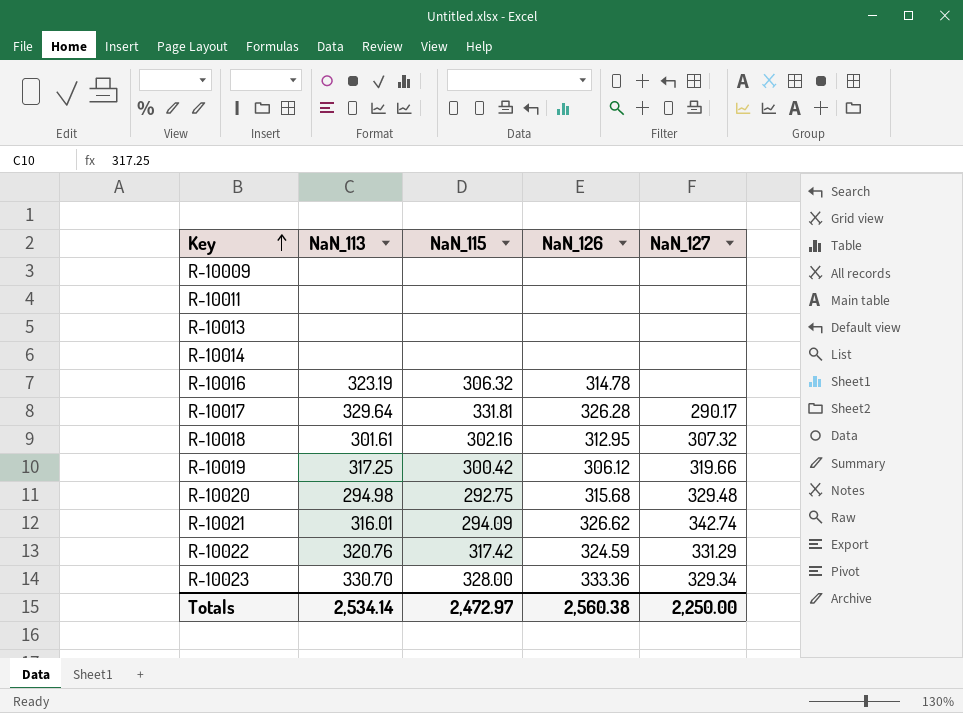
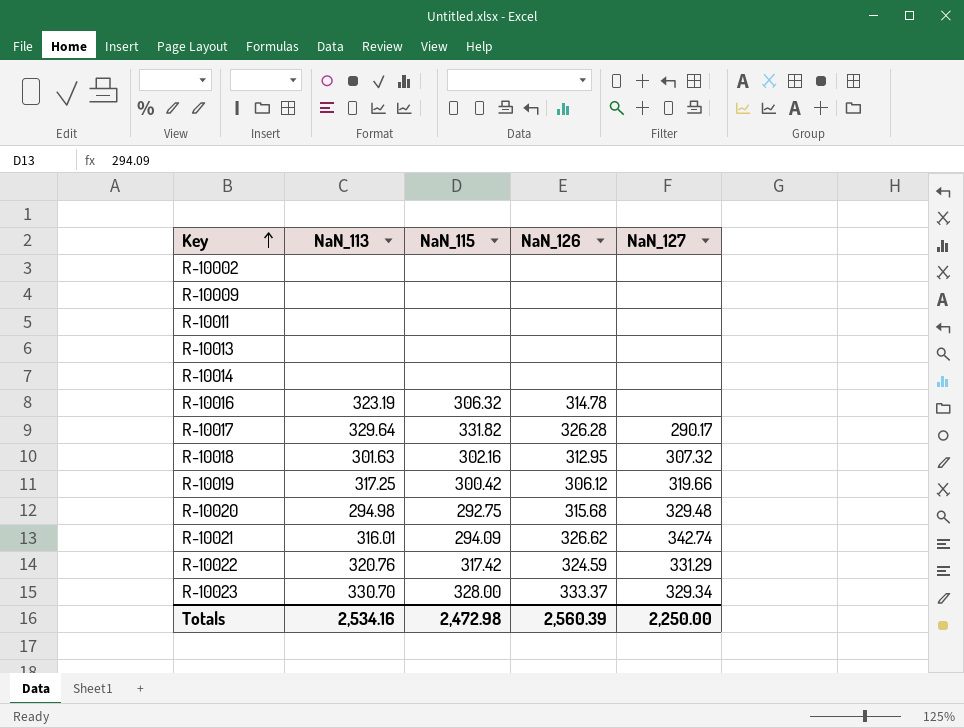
row R-10002: none -> none | none | none | none
R-10017 | NaN_115: 331.81 -> 331.82
R-10018 | NaN_113: 301.61 -> 301.63
R-10023 | NaN_126: 333.36 -> 333.37
Totals | NaN_113: 2,534.14 -> 2,534.16
Totals | NaN_115: 2,472.97 -> 2,472.98
Totals | NaN_126: 2,560.38 -> 2,560.39

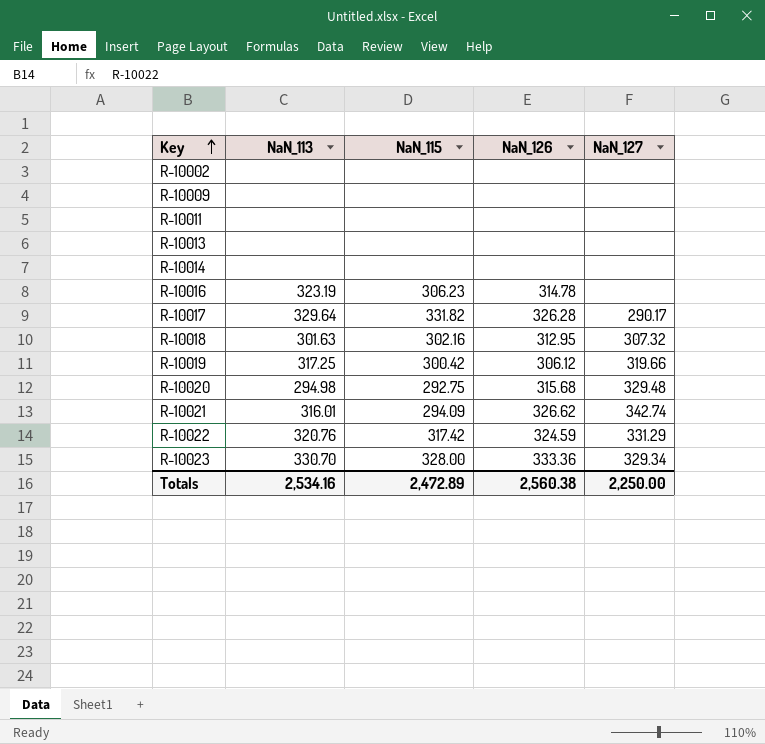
R-10016 | NaN_115: 306.32 -> 306.23
R-10023 | NaN_126: 333.37 -> 333.36
Totals | NaN_115: 2,472.98 -> 2,472.89
Totals | NaN_126: 2,560.39 -> 2,560.38

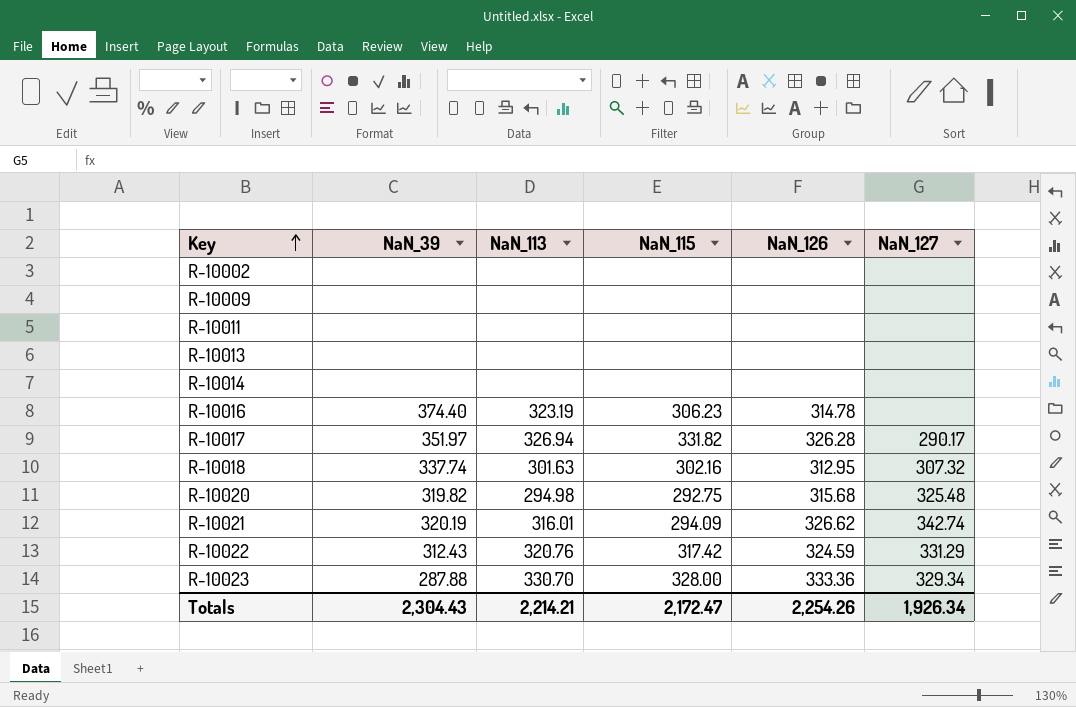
column NaN_39 | position: none -> 2
row R-10019: 317.25 | 300.42 | 306.12 | 319.66 -> none
R-10017 | NaN_113: 329.64 -> 326.94
R-10020 | NaN_127: 329.48 -> 325.48
Totals | NaN_113: 2,534.16 -> 2,214.21
Totals | NaN_115: 2,472.89 -> 2,172.47
Totals | NaN_126: 2,560.38 -> 2,254.26
Totals | NaN_127: 2,250.00 -> 1,926.34

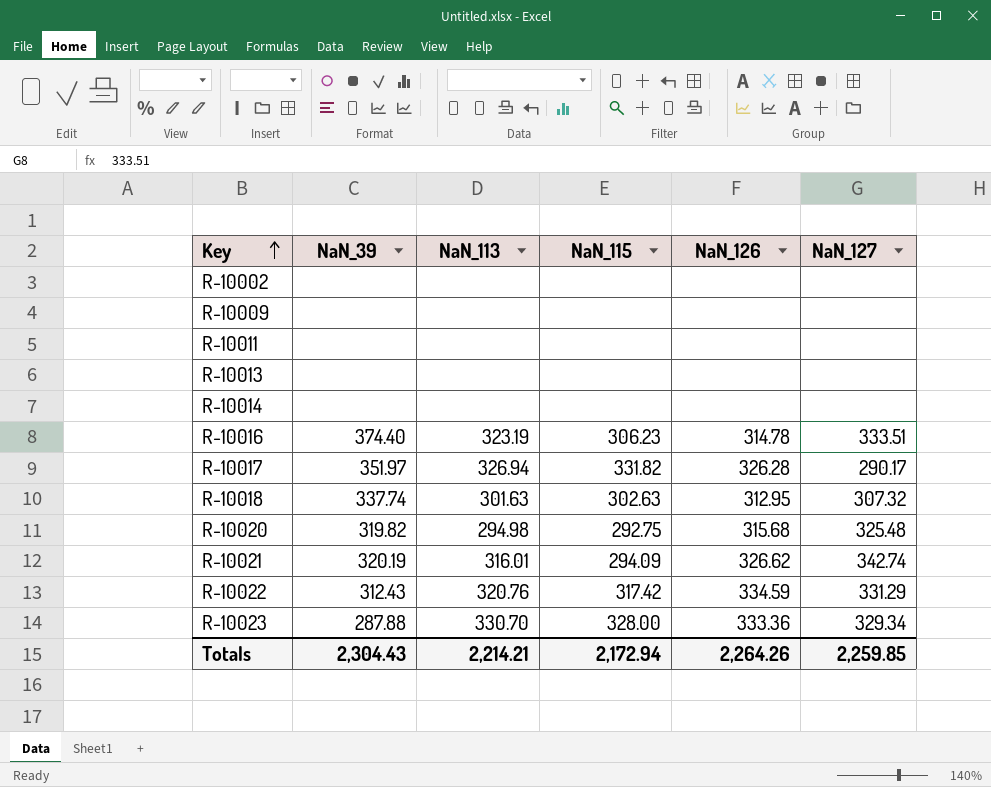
R-10016 | NaN_127: none -> 333.51
R-10018 | NaN_115: 302.16 -> 302.63
R-10022 | NaN_126: 324.59 -> 334.59
Totals | NaN_115: 2,172.47 -> 2,172.94
Totals | NaN_126: 2,254.26 -> 2,264.26
Totals | NaN_127: 1,926.34 -> 2,259.85

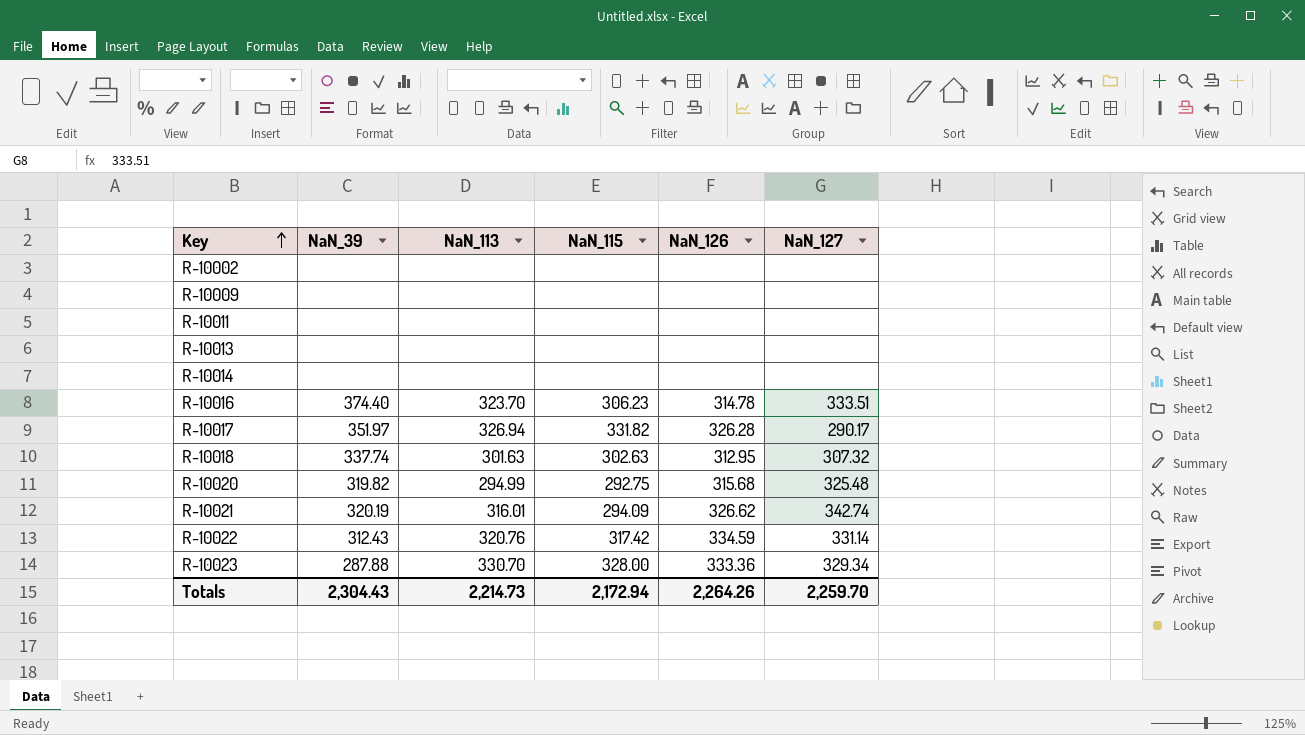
R-10016 | NaN_113: 323.19 -> 323.70
R-10020 | NaN_113: 294.98 -> 294.99
R-10022 | NaN_127: 331.29 -> 331.14
Totals | NaN_113: 2,214.21 -> 2,214.73
Totals | NaN_127: 2,259.85 -> 2,259.70

